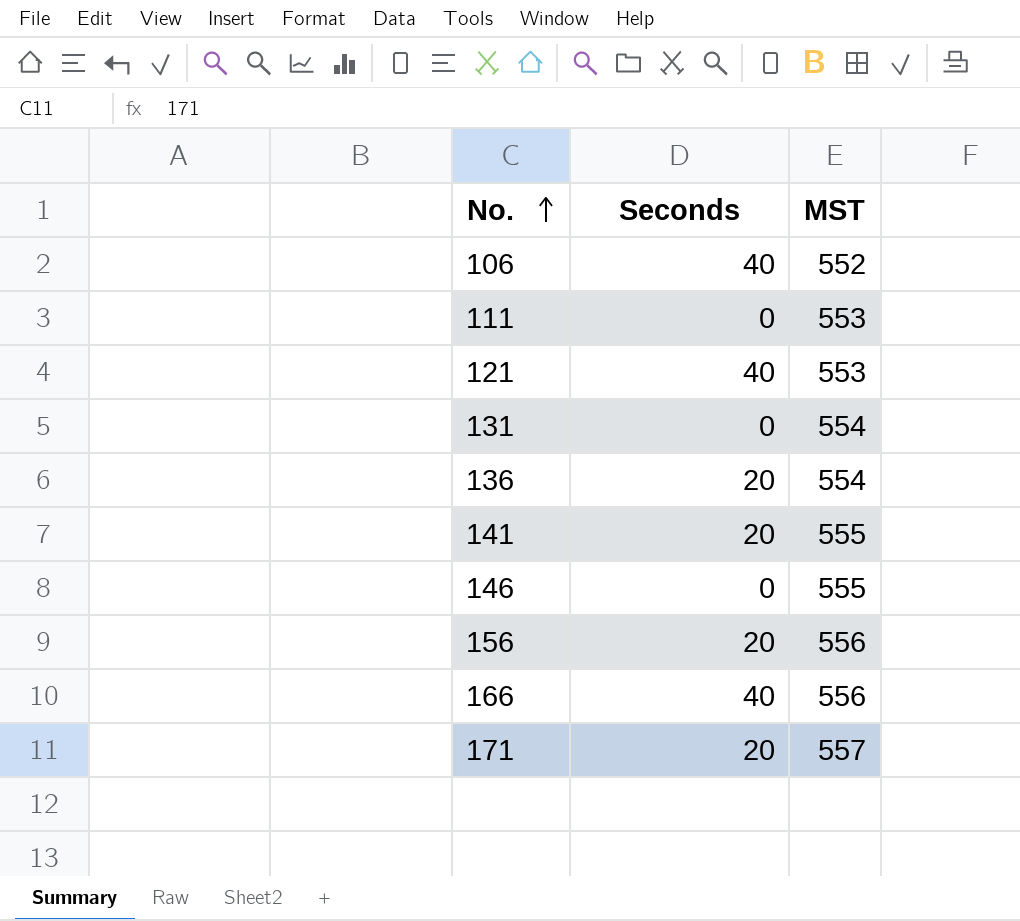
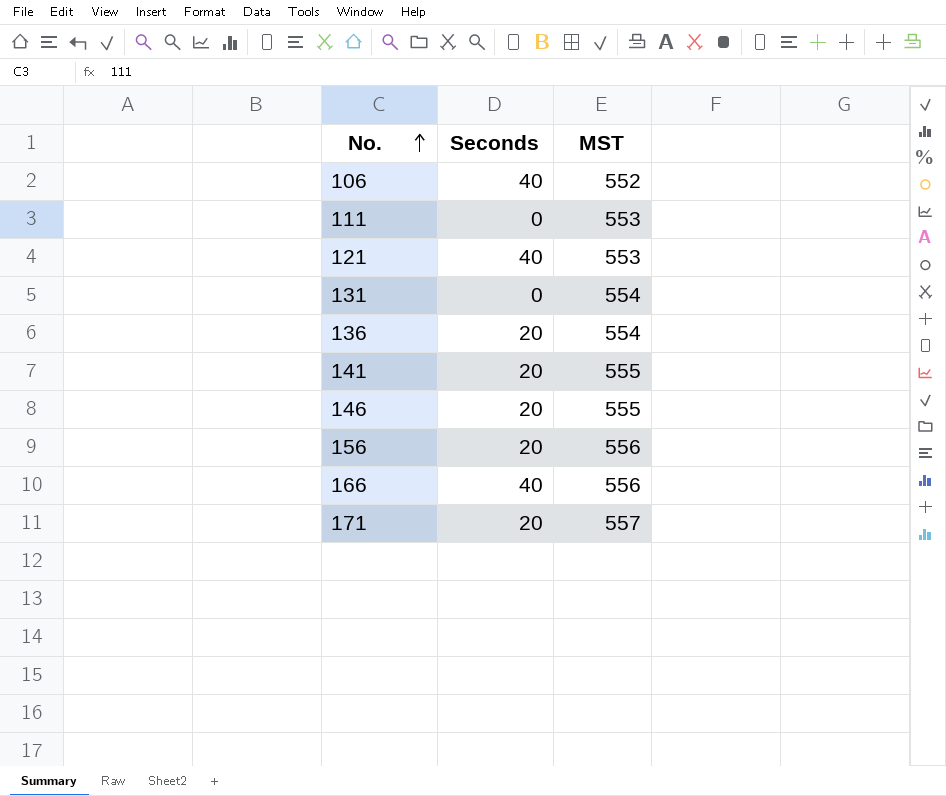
146 | Seconds: 0 -> 20

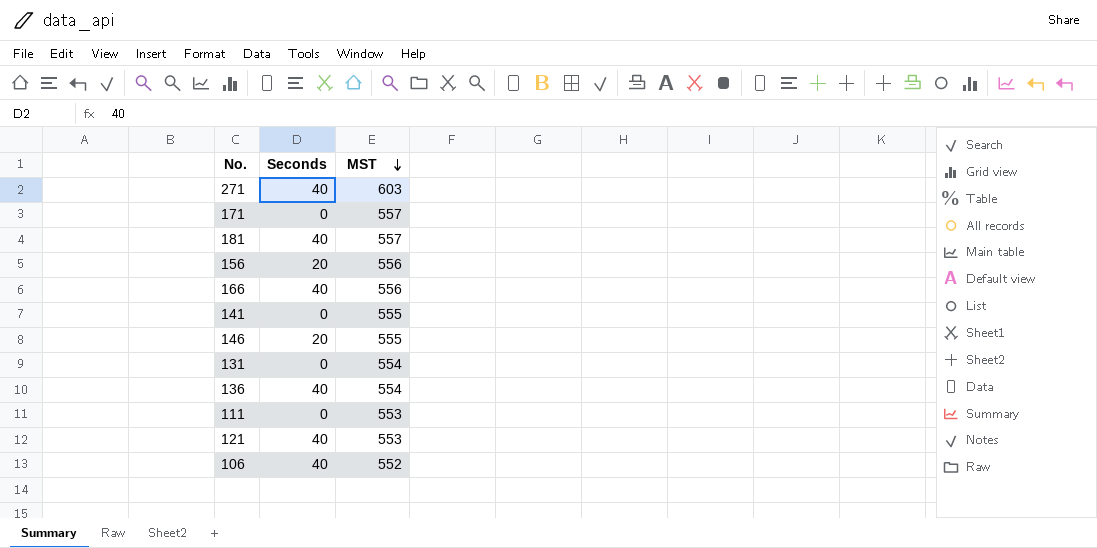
row order: No. ascending -> MST descending
row 271: none -> 40 | 603
171 | Seconds: 20 -> 0
row 181: none -> 40 | 557
141 | Seconds: 20 -> 0
136 | Seconds: 20 -> 40

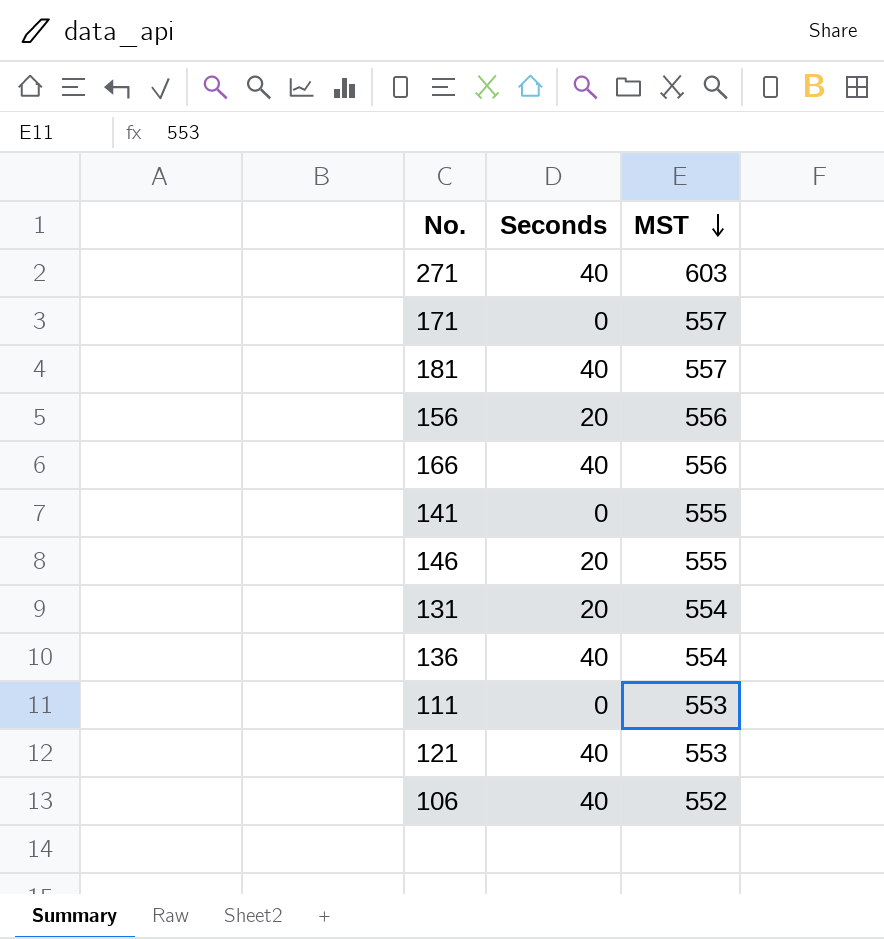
131 | Seconds: 0 -> 20

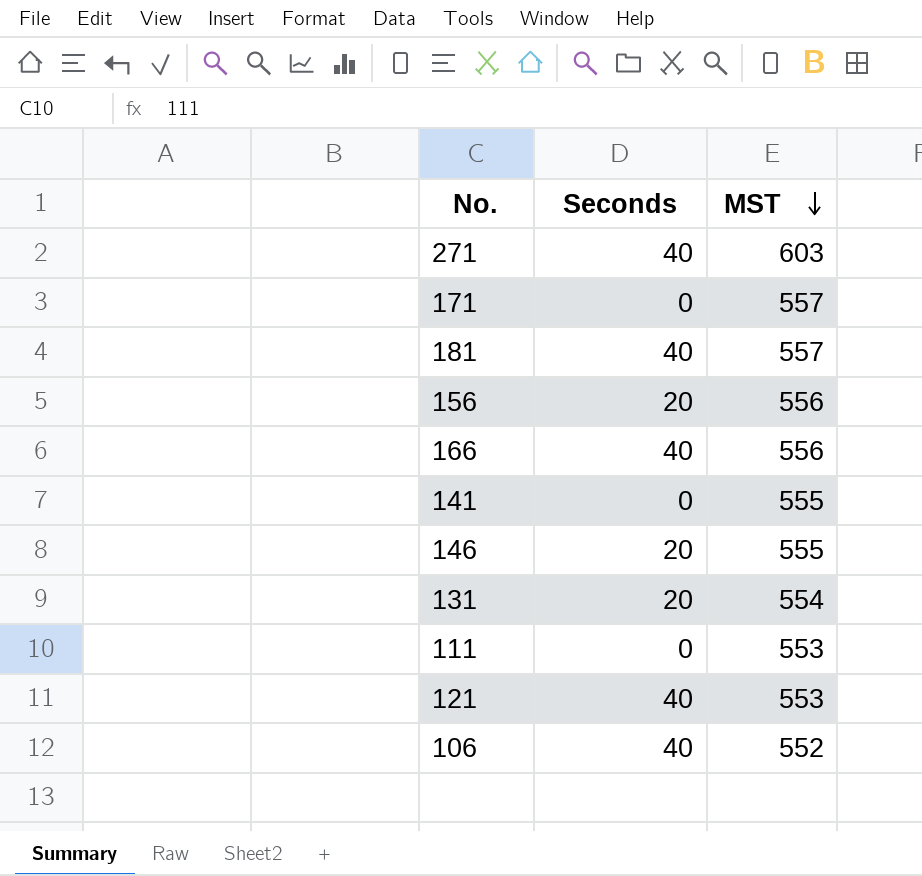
row 136: 40 | 554 -> none

